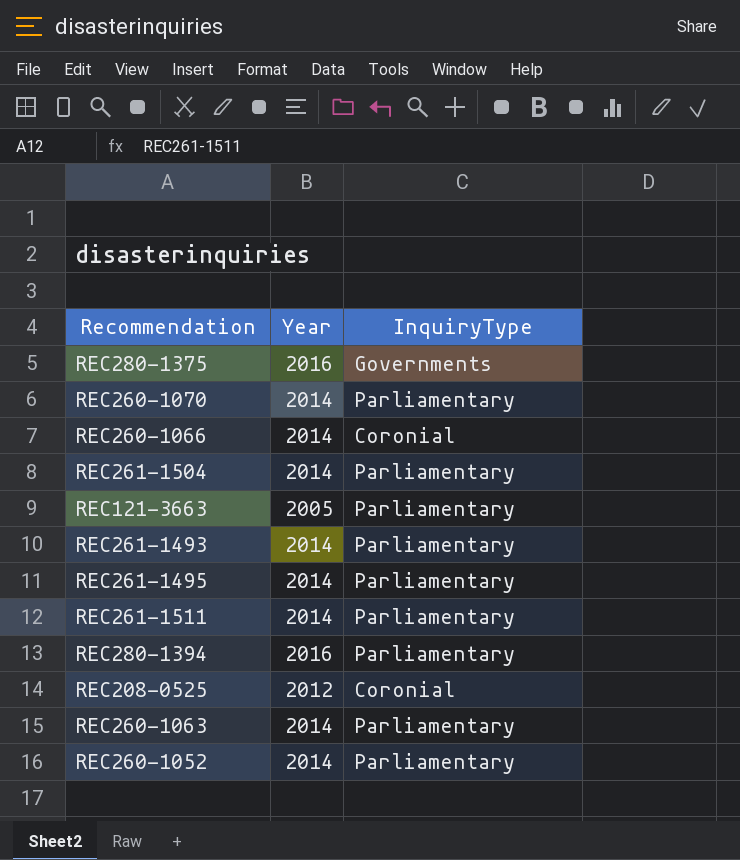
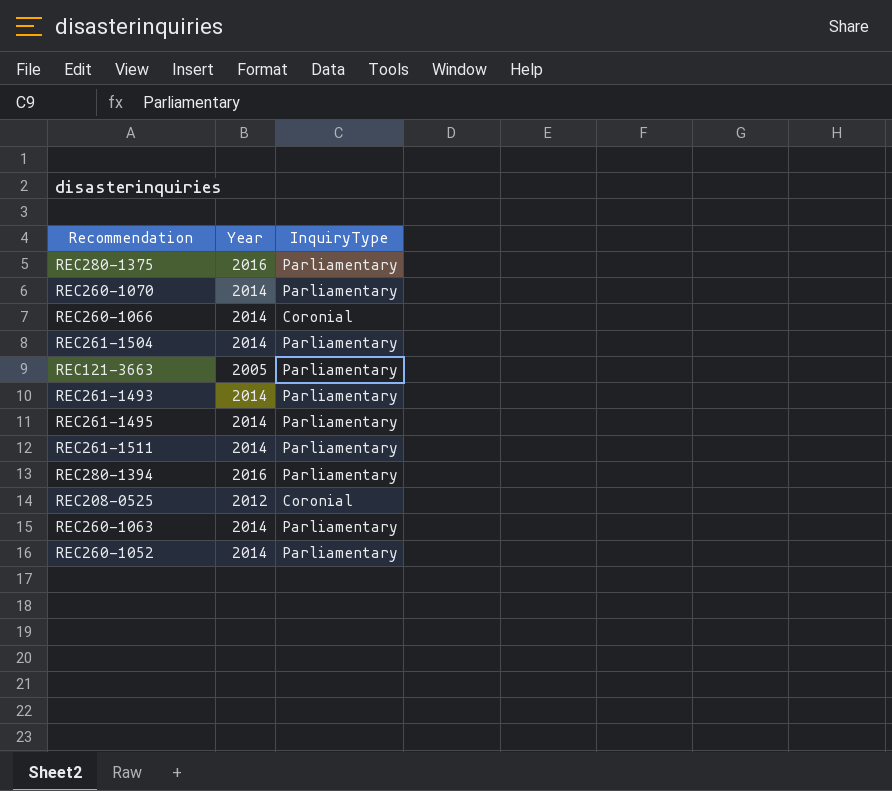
REC280-1375 | InquiryType: Governments -> Parliamentary

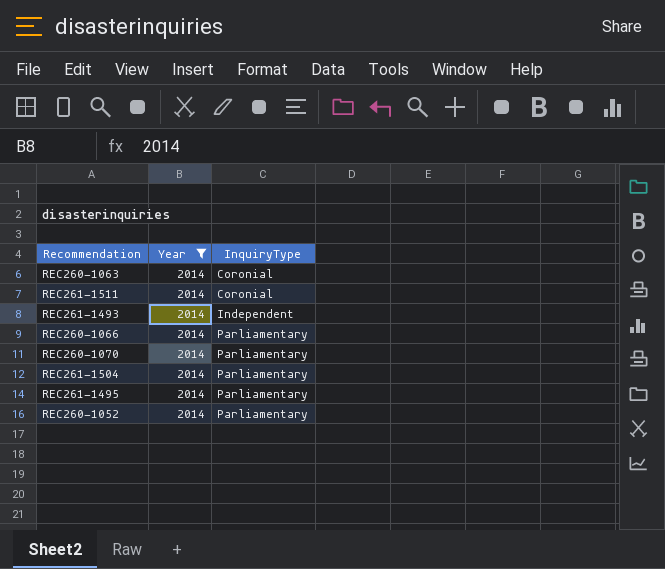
filter: none -> Year = 2014
row order: none -> InquiryType ascending
REC260-1063 | InquiryType: Parliamentary -> Coronial
REC261-1511 | InquiryType: Parliamentary -> Coronial
REC261-1493 | InquiryType: Parliamentary -> Independent
REC260-1066 | InquiryType: Coronial -> Parliamentary

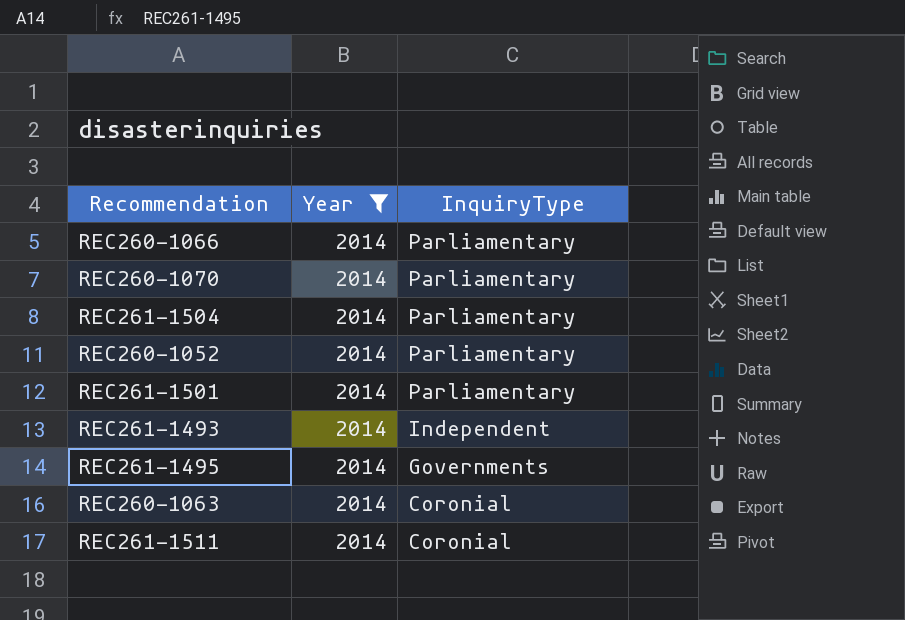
row order: InquiryType ascending -> InquiryType descending
row REC261-1501: none -> 2014 | Parliamentary
REC261-1495 | InquiryType: Parliamentary -> Governments

